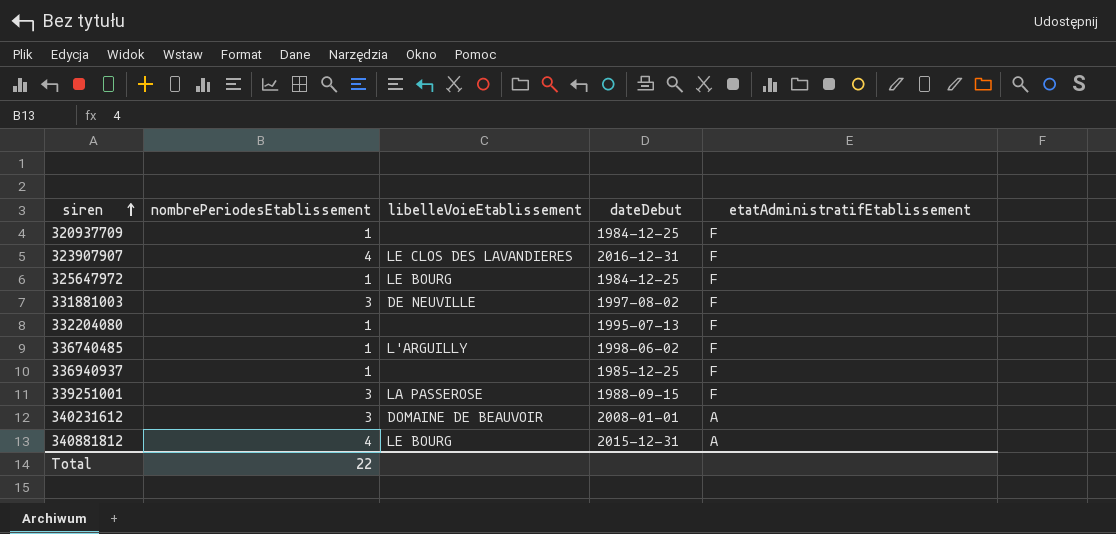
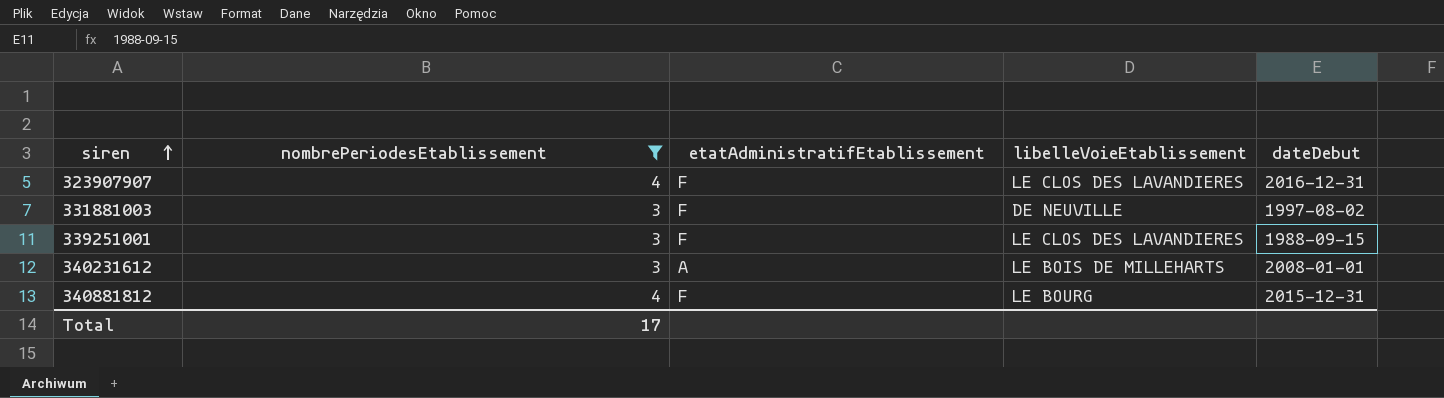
filter: none -> nombrePeriodesEtablissement != 1
column etatAdministratifEtablissement | position: 5 -> 3
339251001 | libelleVoieEtablissement: LA PASSEROSE -> LE CLOS DES LAVANDIERES
340231612 | libelleVoieEtablissement: DOMAINE DE BEAUVOIR -> LE BOIS DE MILLEHARTS
340881812 | etatAdministratifEtablissement: A -> F
Total | nombrePeriodesEtablissement: 22 -> 17

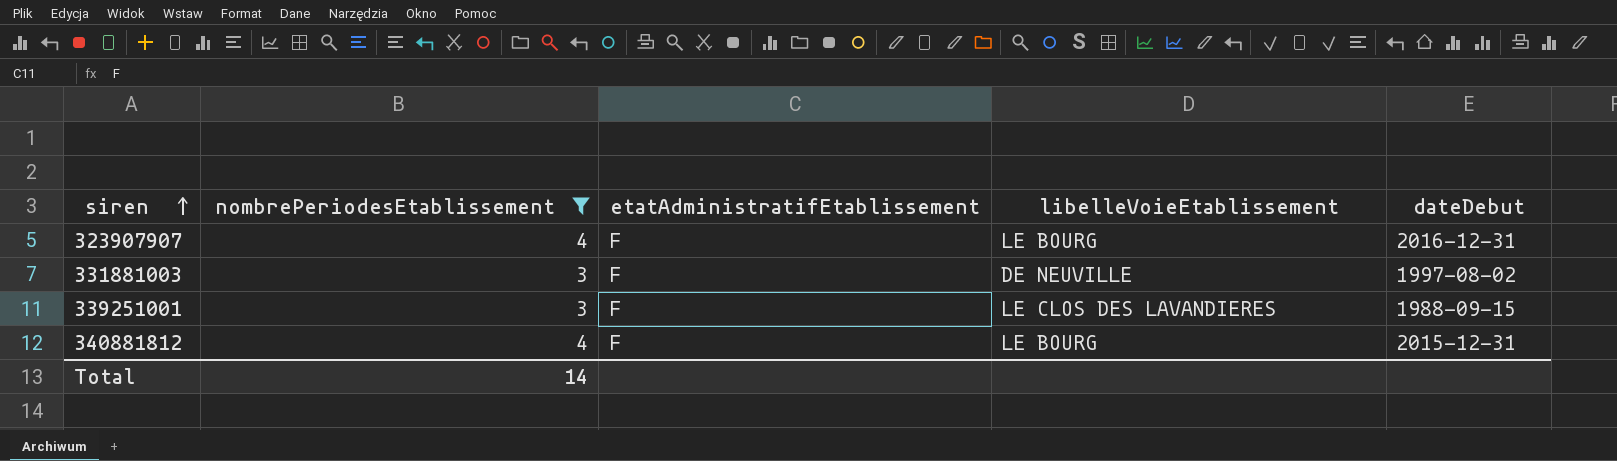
row 340231612: 3 | A | LE BOIS DE MILLEHARTS | 2008-01-01 -> none
323907907 | libelleVoieEtablissement: LE CLOS DES LAVANDIERES -> LE BOURG
Total | nombrePeriodesEtablissement: 17 -> 14

